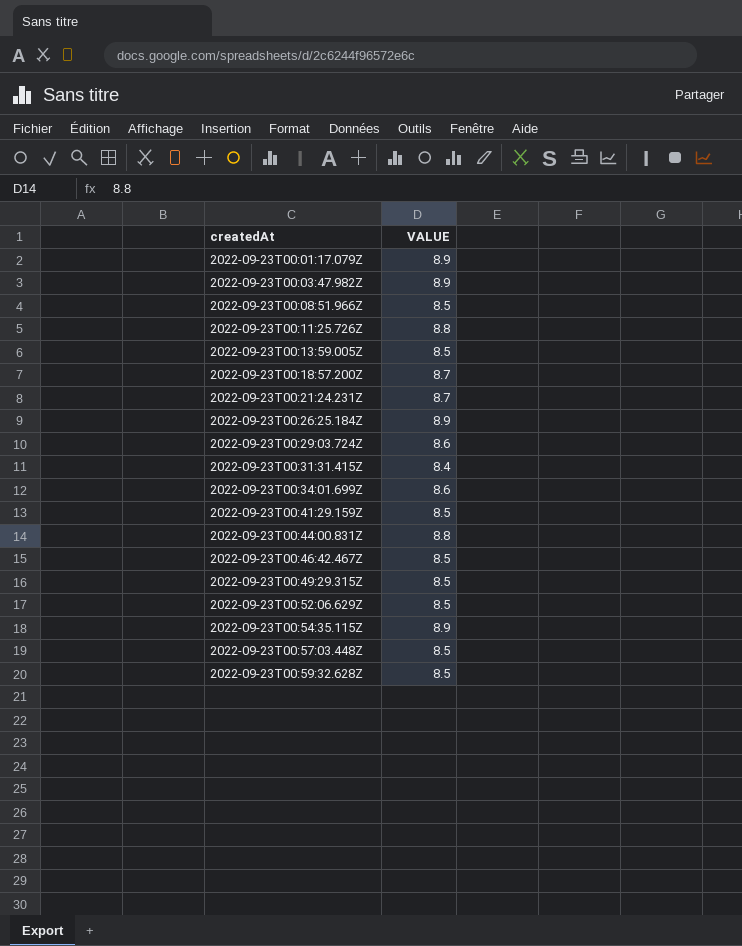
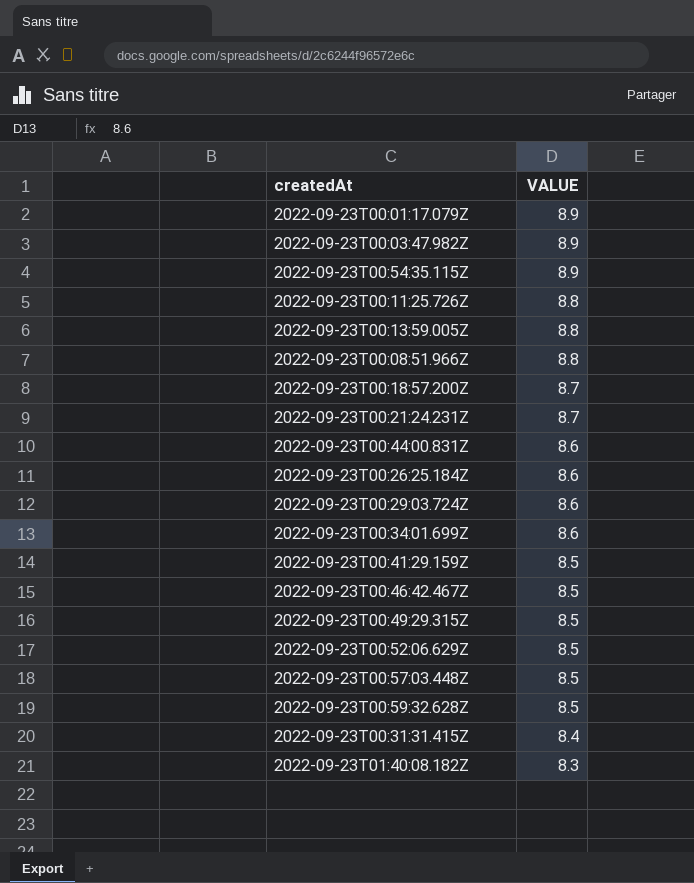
row order: createdAt ascending -> VALUE descending
2022-09-23T00:13:59.005Z | VALUE: 8.5 -> 8.8
2022-09-23T00:08:51.966Z | VALUE: 8.5 -> 8.8
2022-09-23T00:44:00.831Z | VALUE: 8.8 -> 8.6
2022-09-23T00:26:25.184Z | VALUE: 8.9 -> 8.6
row 2022-09-23T01:40:08.182Z: none -> 8.3

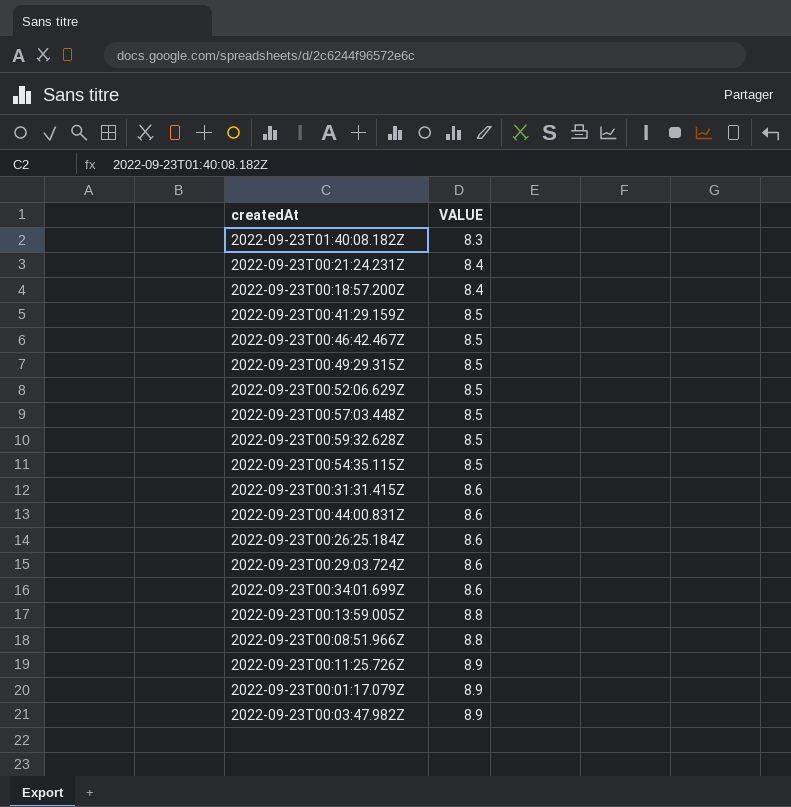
row order: VALUE descending -> VALUE ascending
2022-09-23T00:21:24.231Z | VALUE: 8.7 -> 8.4
2022-09-23T00:18:57.200Z | VALUE: 8.7 -> 8.4
2022-09-23T00:54:35.115Z | VALUE: 8.9 -> 8.5
2022-09-23T00:31:31.415Z | VALUE: 8.4 -> 8.6
2022-09-23T00:11:25.726Z | VALUE: 8.8 -> 8.9

